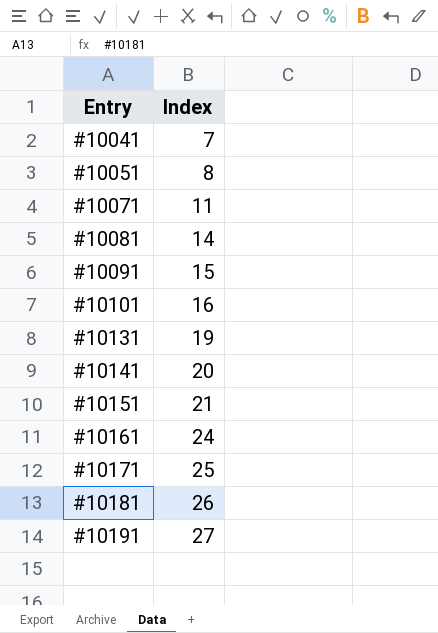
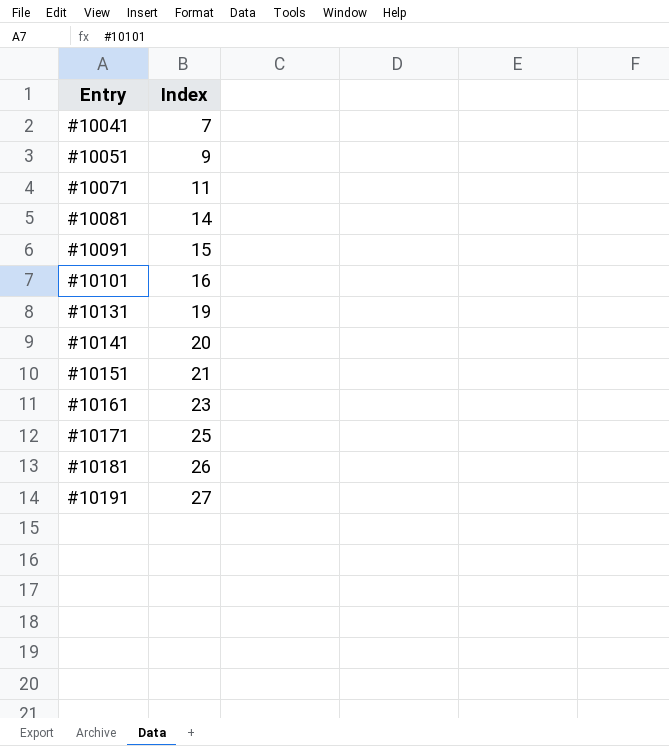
#10051 | Index: 8 -> 9
#10161 | Index: 24 -> 23

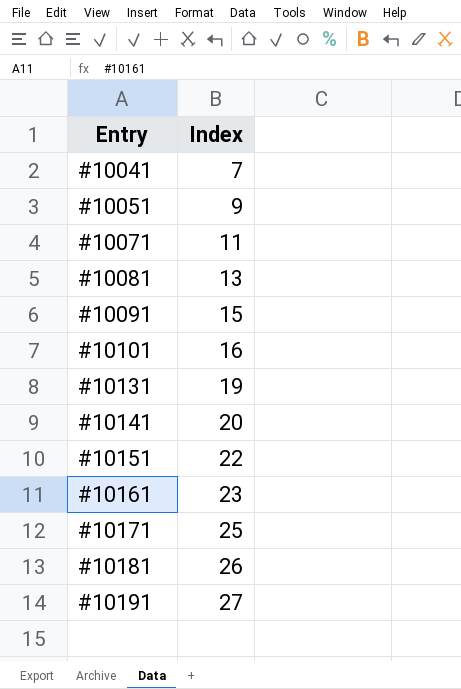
#10081 | Index: 14 -> 13
#10151 | Index: 21 -> 22

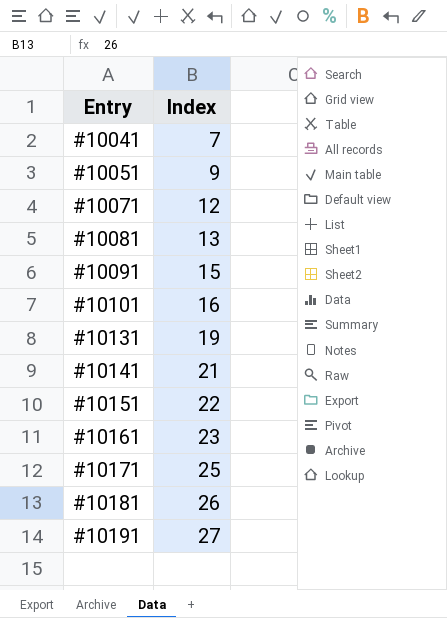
#10071 | Index: 11 -> 12
#10141 | Index: 20 -> 21

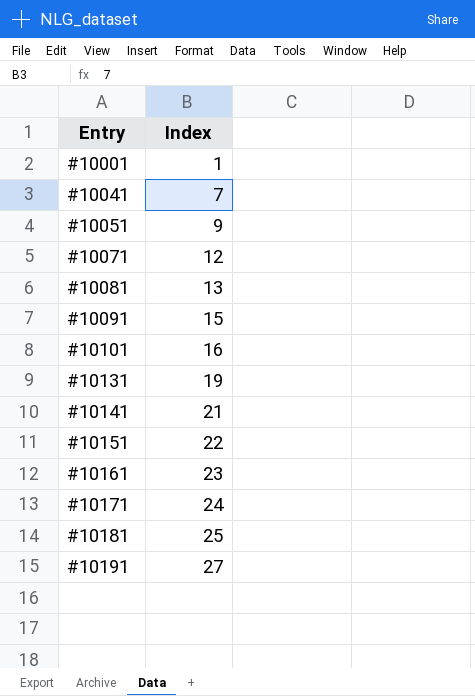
row #10001: none -> 1
#10171 | Index: 25 -> 24
#10181 | Index: 26 -> 25

